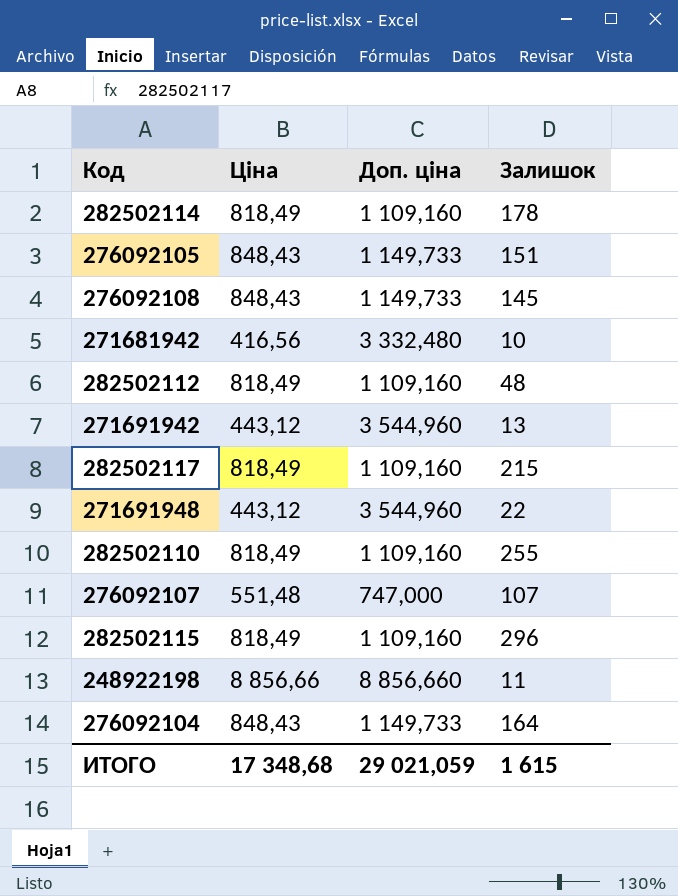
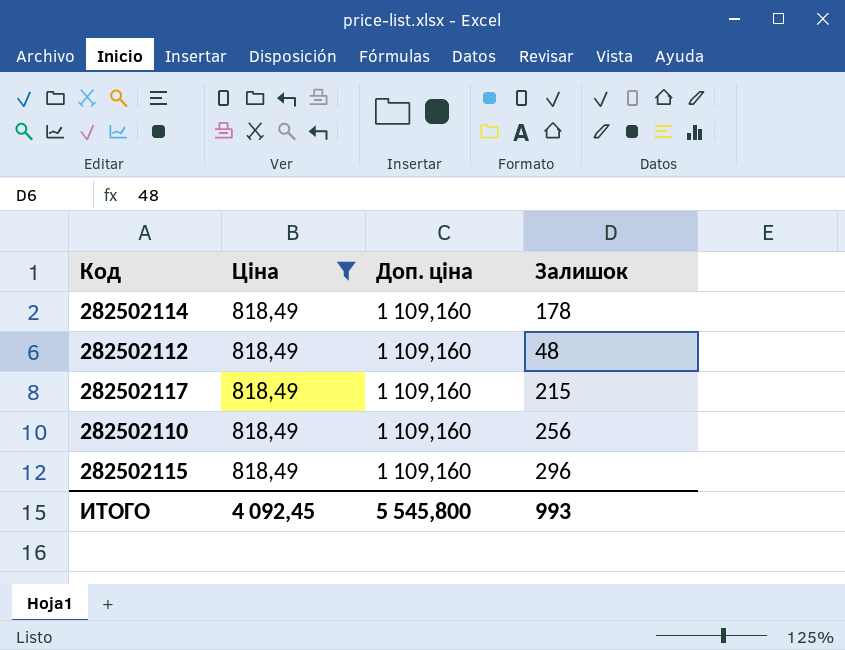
filter: none -> Ціна = 818,49
282502110 | Залишок: 255 -> 256
ИТОГО | Ціна: 17 348,68 -> 4 092,45
ИТОГО | Доп. ціна: 29 021,059 -> 5 545,800
ИТОГО | Залишок: 1 615 -> 993

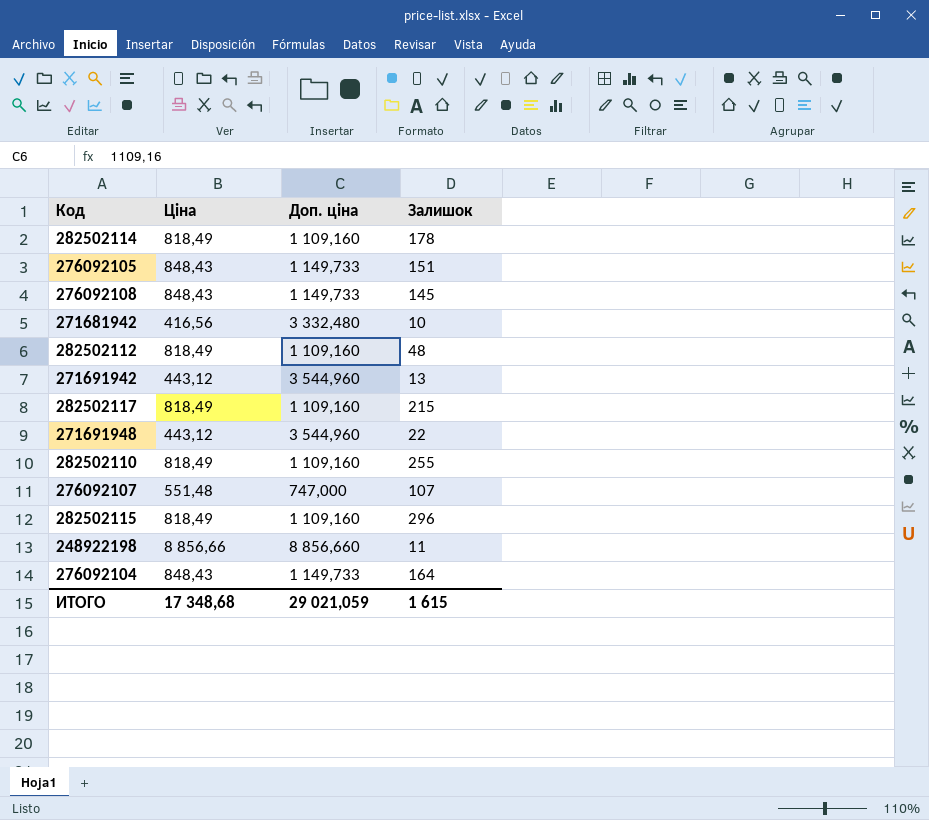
filter: Ціна = 818,49 -> none
282502110 | Залишок: 256 -> 255
ИТОГО | Ціна: 4 092,45 -> 17 348,68
ИТОГО | Доп. ціна: 5 545,800 -> 29 021,059
ИТОГО | Залишок: 993 -> 1 615

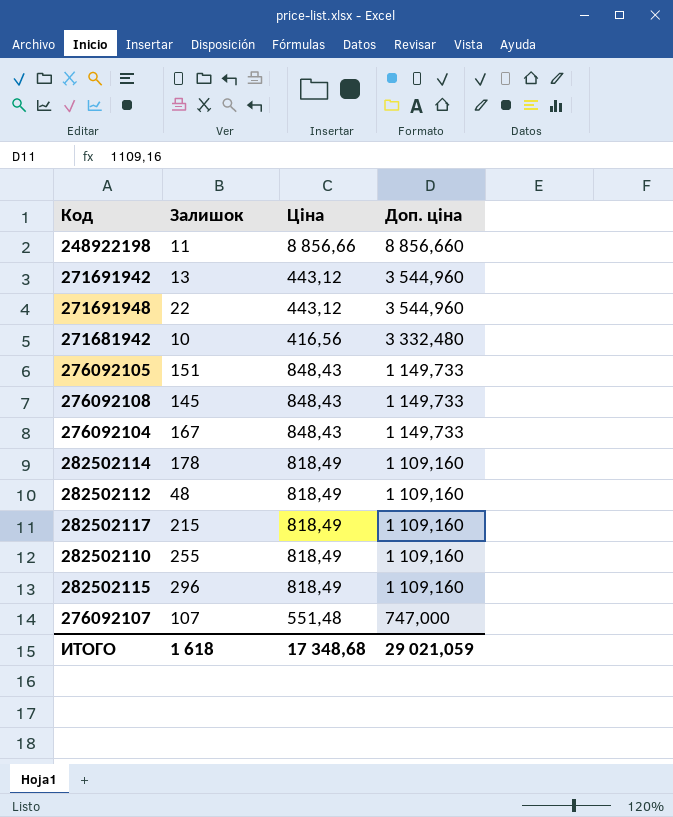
row order: none -> Доп. ціна descending
column Залишок | position: 4 -> 2
276092104 | Залишок: 164 -> 167
ИТОГО | Залишок: 1 615 -> 1 618

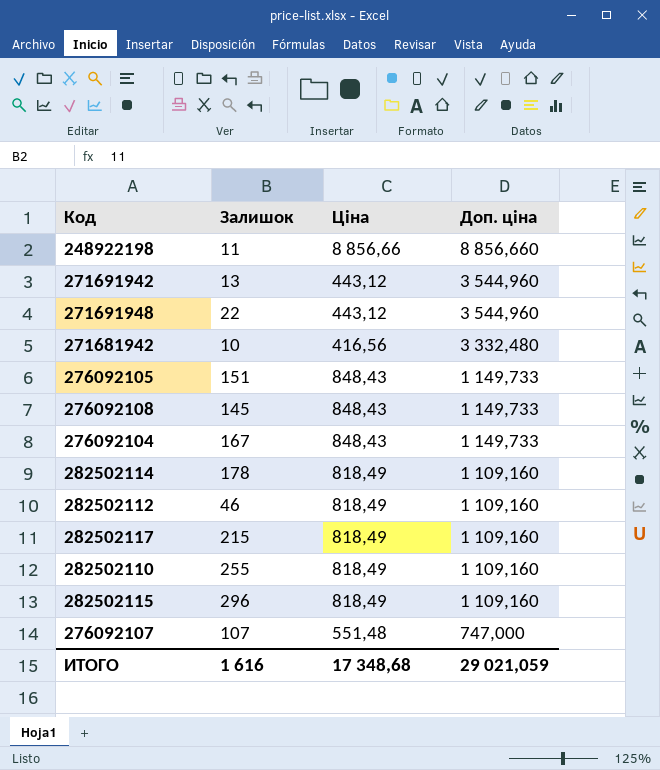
282502112 | Залишок: 48 -> 46
ИТОГО | Залишок: 1 618 -> 1 616

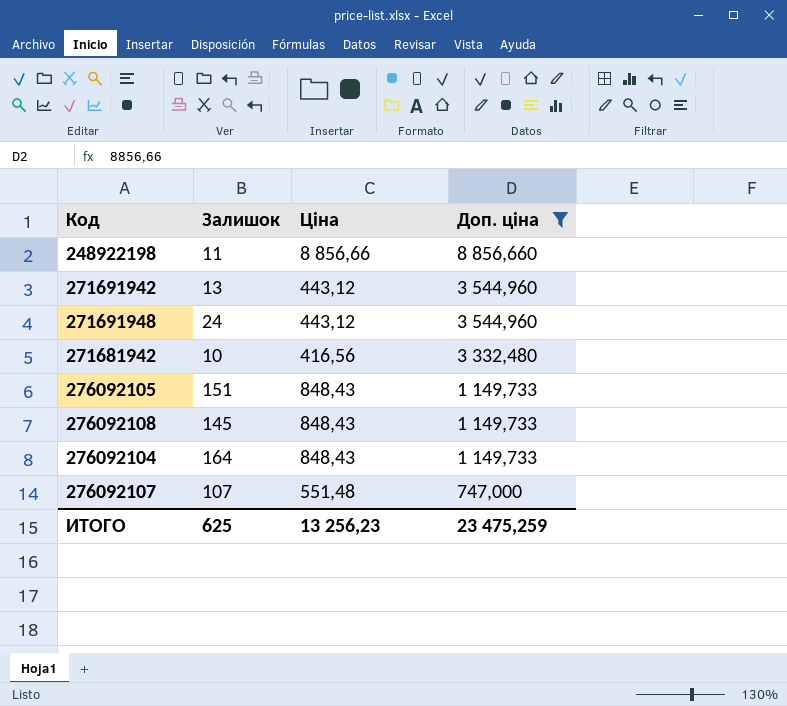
filter: none -> Доп. ціна != 1 109,160
271691948 | Залишок: 22 -> 24
276092104 | Залишок: 167 -> 164
ИТОГО | Залишок: 1 616 -> 625
ИТОГО | Ціна: 17 348,68 -> 13 256,23
ИТОГО | Доп. ціна: 29 021,059 -> 23 475,259

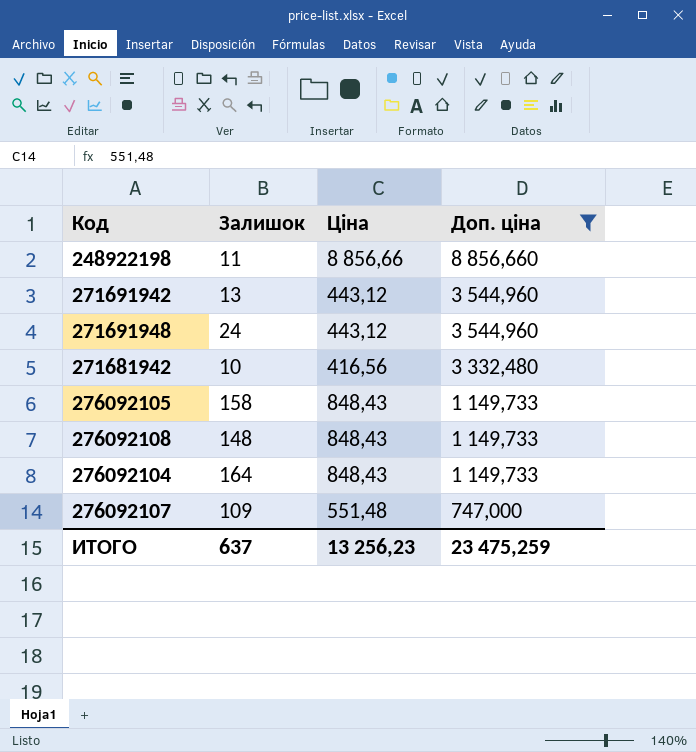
276092105 | Залишок: 151 -> 158
276092108 | Залишок: 145 -> 148
276092107 | Залишок: 107 -> 109
ИТОГО | Залишок: 625 -> 637

